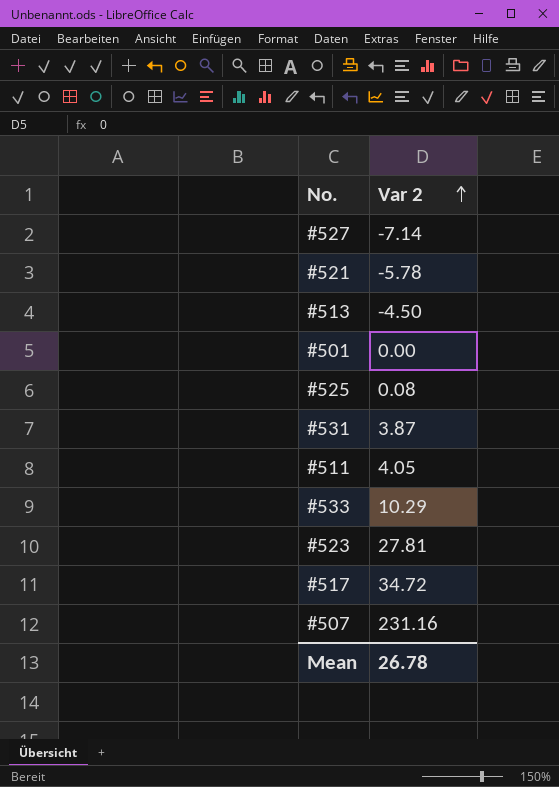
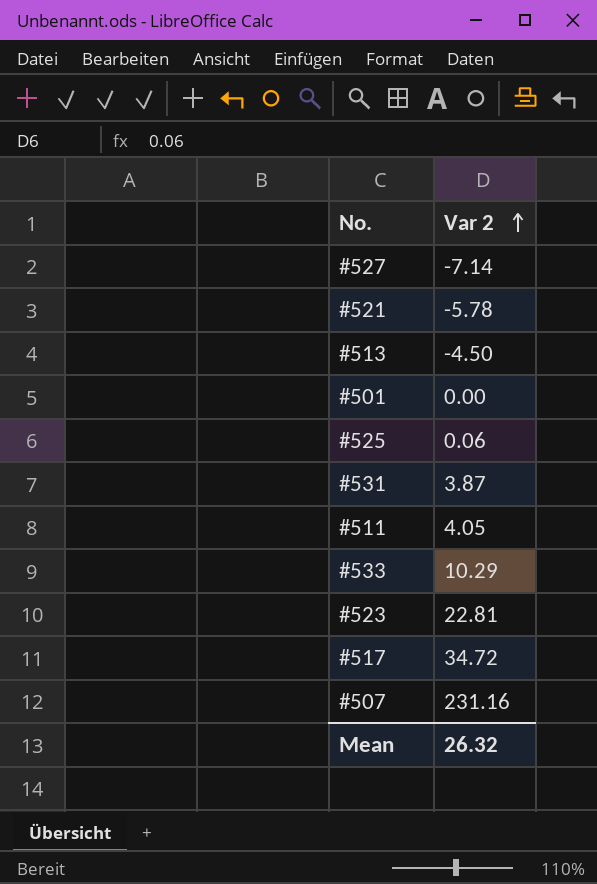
#525 | Var 2: 0.08 -> 0.06
#523 | Var 2: 27.81 -> 22.81
Mean | Var 2: 26.78 -> 26.32

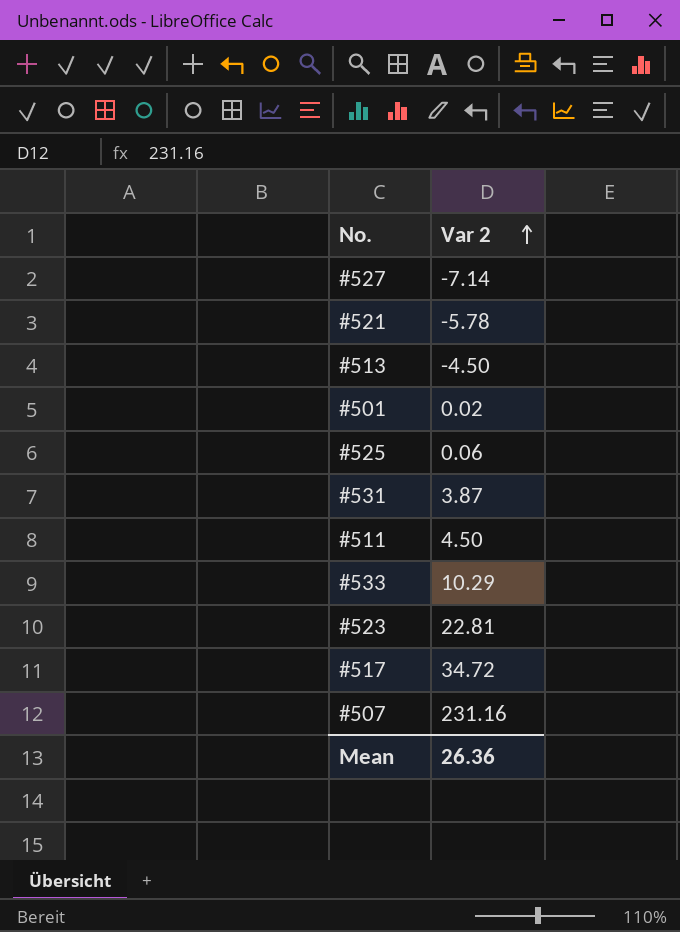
#501 | Var 2: 0.00 -> 0.02
#511 | Var 2: 4.05 -> 4.50
Mean | Var 2: 26.32 -> 26.36

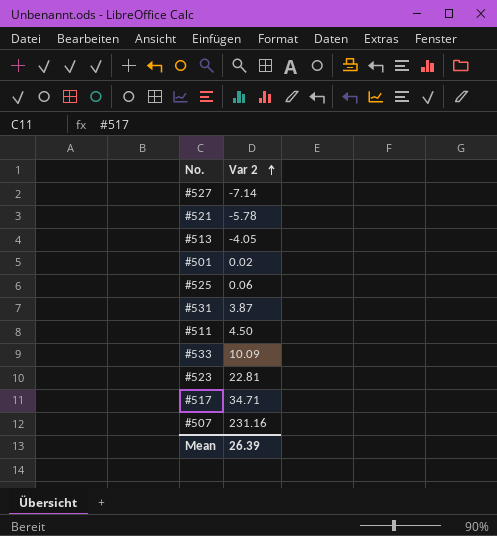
#513 | Var 2: -4.50 -> -4.05
#533 | Var 2: 10.29 -> 10.09
#517 | Var 2: 34.72 -> 34.71
Mean | Var 2: 26.36 -> 26.39

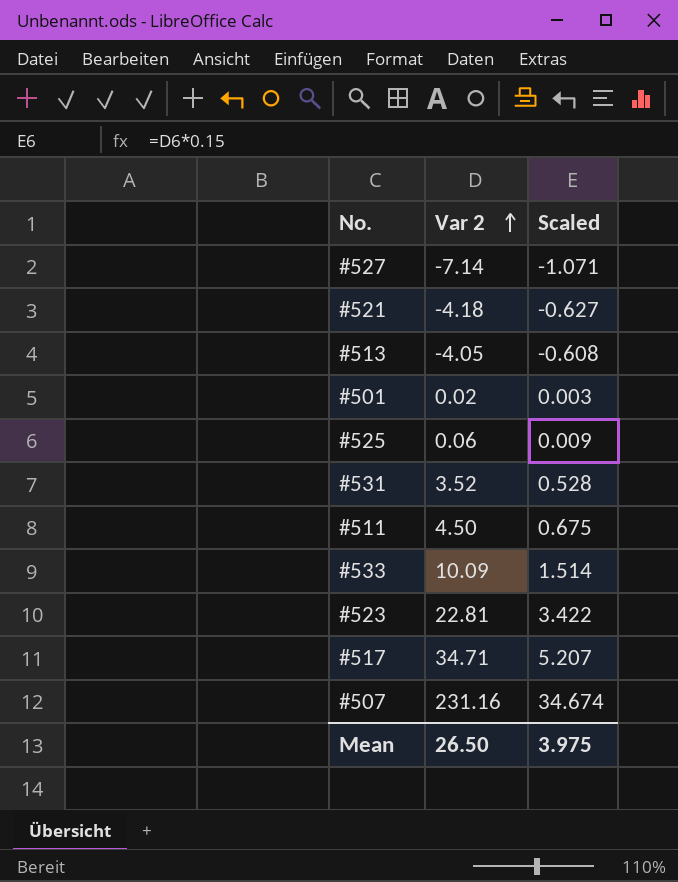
column Scaled | formula: none -> [Var 2] * 0.15
#521 | Var 2: -5.78 -> -4.18
#531 | Var 2: 3.87 -> 3.52
Mean | Var 2: 26.39 -> 26.50

